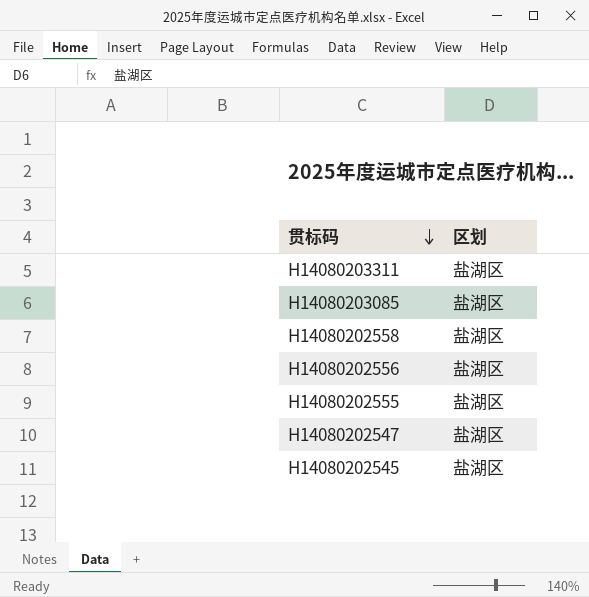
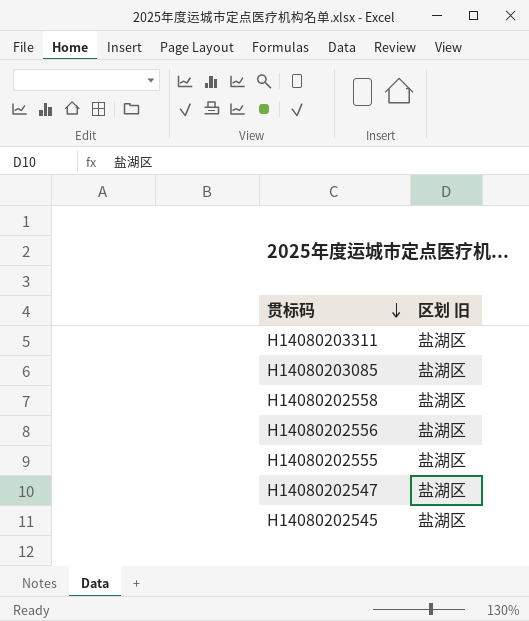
column name: 区划 -> 区划 旧

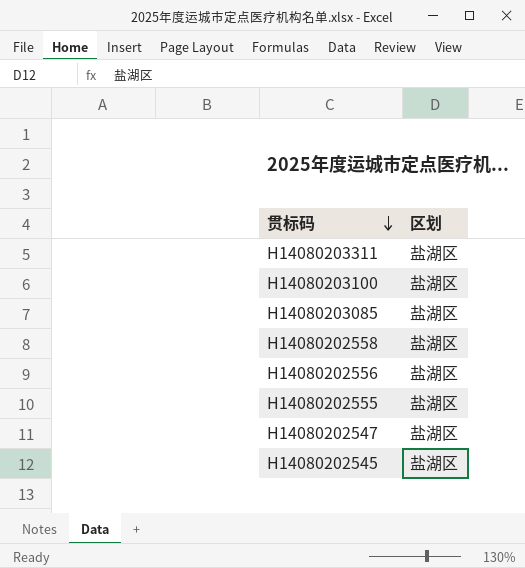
column name: 区划 旧 -> 区划
row H14080203100: none -> 盐湖区

